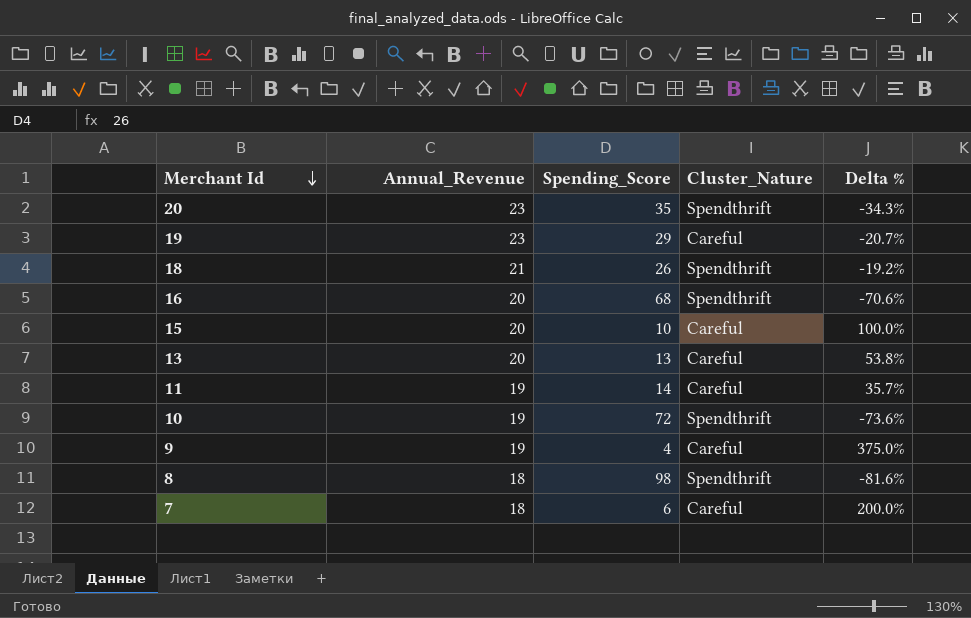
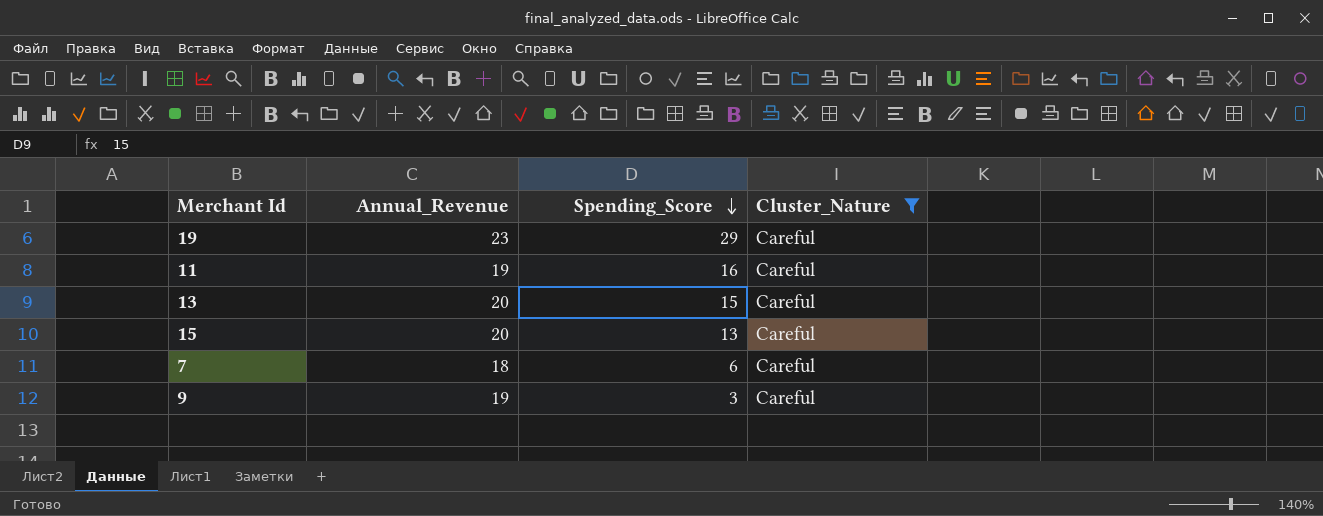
filter: none -> Cluster_Nature = Careful
row order: Merchant Id descending -> Spending_Score descending
column Delta % | formula: ([Annual_Revenue] - [Spending_Score]) / [Spending_Score] -> none
11 | Spending_Score: 14 -> 16
13 | Spending_Score: 13 -> 15
15 | Spending_Score: 10 -> 13
9 | Spending_Score: 4 -> 3

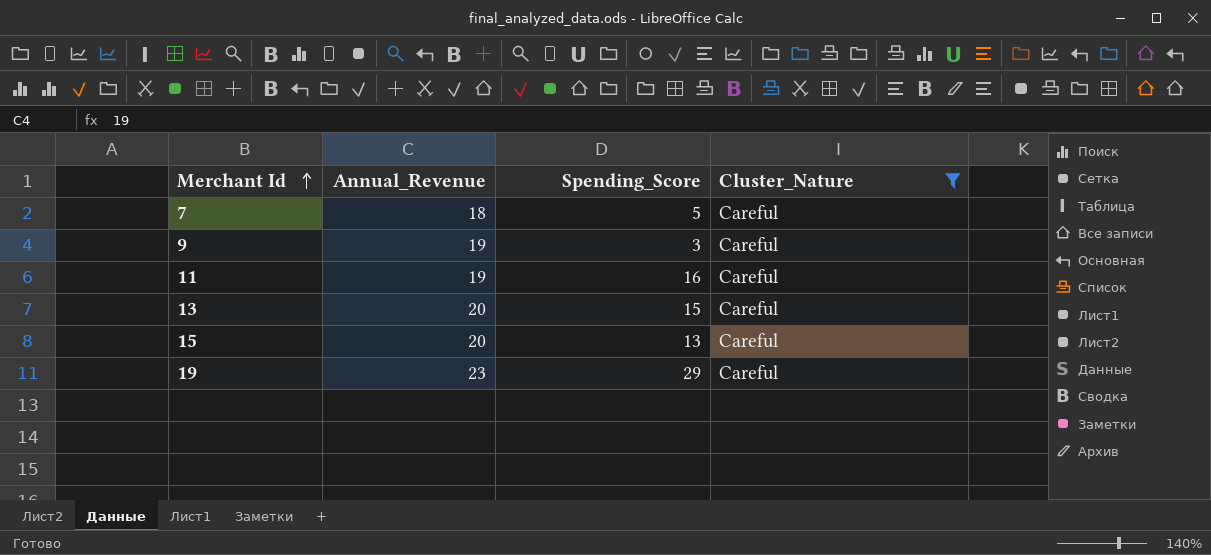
row order: Spending_Score descending -> Merchant Id ascending
7 | Spending_Score: 6 -> 5

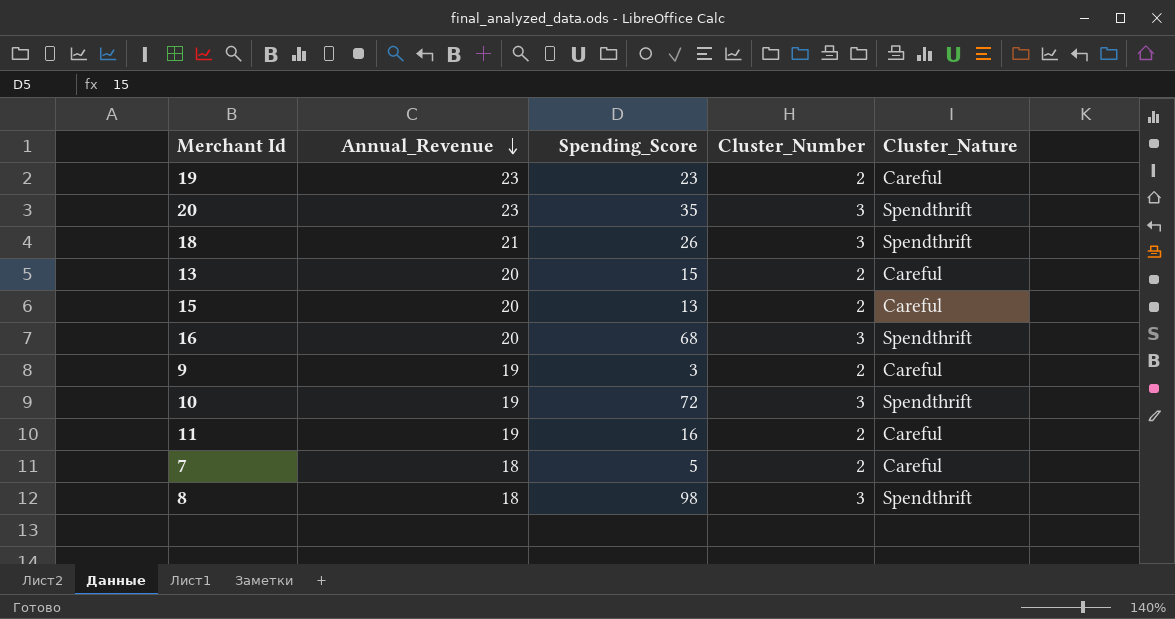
filter: Cluster_Nature = Careful -> none
row order: Merchant Id ascending -> Annual_Revenue descending
column Cluster_Number | position: none -> 4
19 | Spending_Score: 29 -> 23

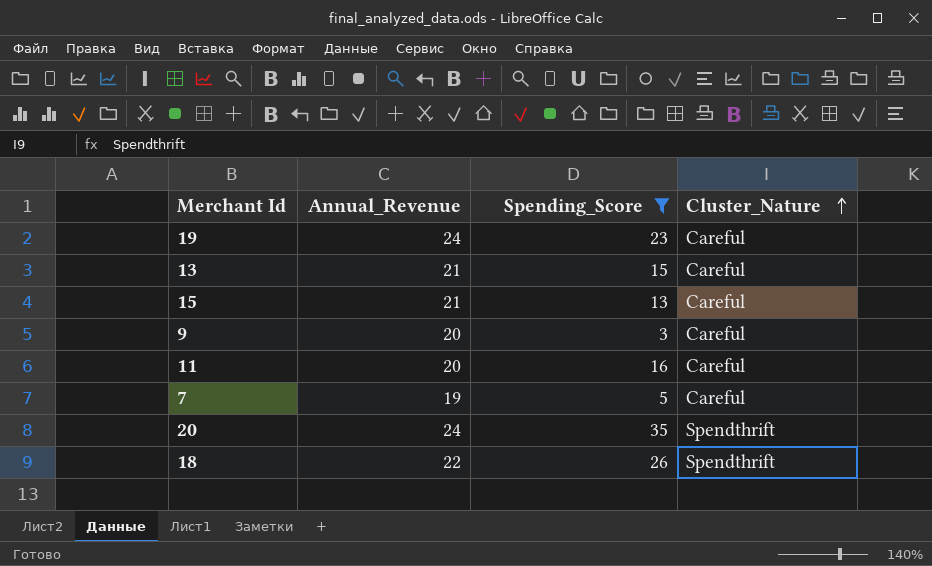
filter: none -> Spending_Score <= 35
row order: Annual_Revenue descending -> Cluster_Nature ascending
column Cluster_Number | position: 4 -> none
19 | Annual_Revenue: 23 -> 24
13 | Annual_Revenue: 20 -> 21
15 | Annual_Revenue: 20 -> 21
9 | Annual_Revenue: 19 -> 20
11 | Annual_Revenue: 19 -> 20
7 | Annual_Revenue: 18 -> 19
20 | Annual_Revenue: 23 -> 24
18 | Annual_Revenue: 21 -> 22

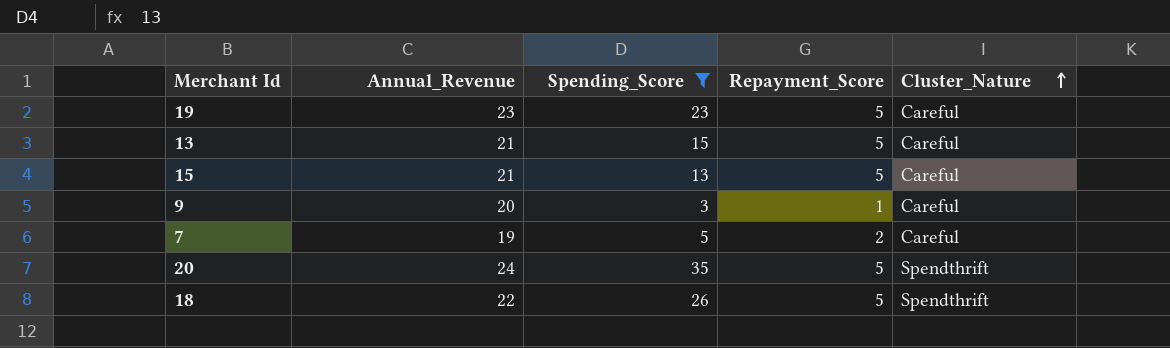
column Repayment_Score | position: none -> 4
row 11: 20 | 16 | Careful -> none
19 | Annual_Revenue: 24 -> 23

